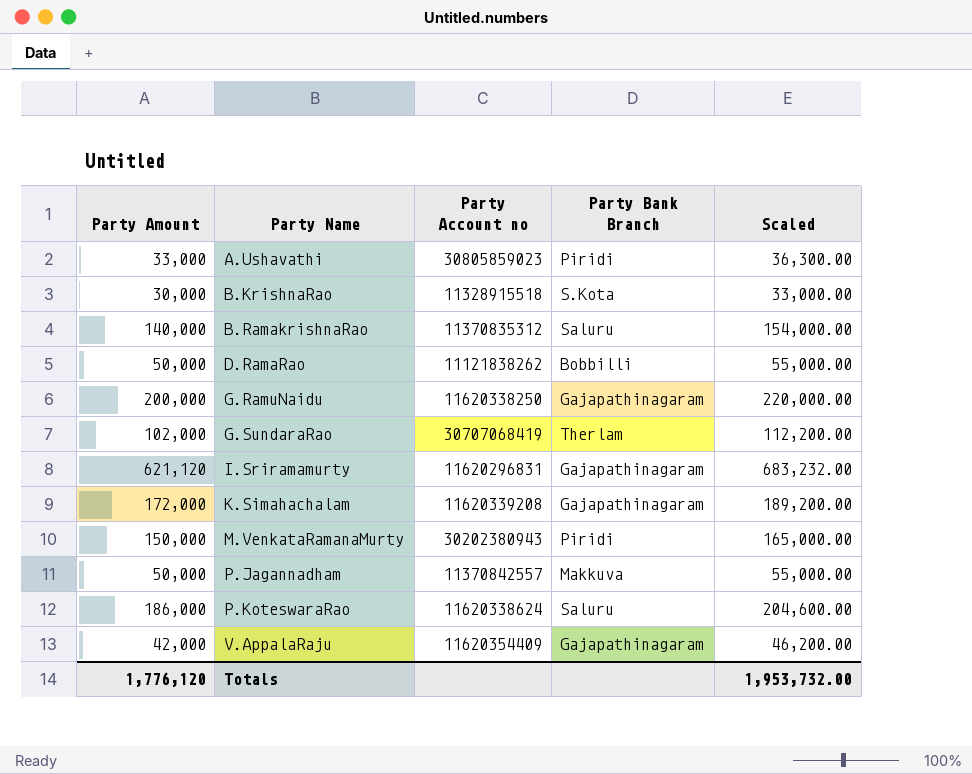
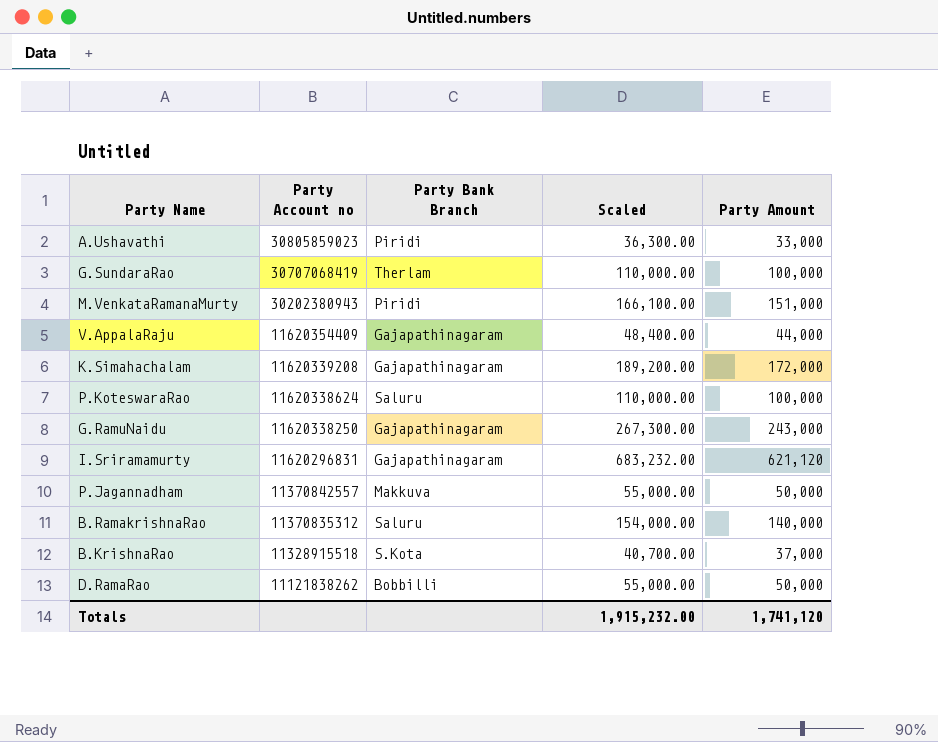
row order: Party Name ascending -> Party Account no descending
column Party Amount | position: 1 -> 5
G.SundaraRao | Scaled: 112,200.00 -> 110,000.00
G.SundaraRao | Party Amount: 102,000 -> 100,000
M.VenkataRamanaMurty | Scaled: 165,000.00 -> 166,100.00
M.VenkataRamanaMurty | Party Amount: 150,000 -> 151,000
V.AppalaRaju | Scaled: 46,200.00 -> 48,400.00
V.AppalaRaju | Party Amount: 42,000 -> 44,000
P.KoteswaraRao | Scaled: 204,600.00 -> 110,000.00
P.KoteswaraRao | Party Amount: 186,000 -> 100,000
G.RamuNaidu | Scaled: 220,000.00 -> 267,300.00
G.RamuNaidu | Party Amount: 200,000 -> 243,000
B.KrishnaRao | Scaled: 33,000.00 -> 40,700.00
B.KrishnaRao | Party Amount: 30,000 -> 37,000
Totals | Scaled: 1,953,732.00 -> 1,915,232.00
Totals | Party Amount: 1,776,120 -> 1,741,120

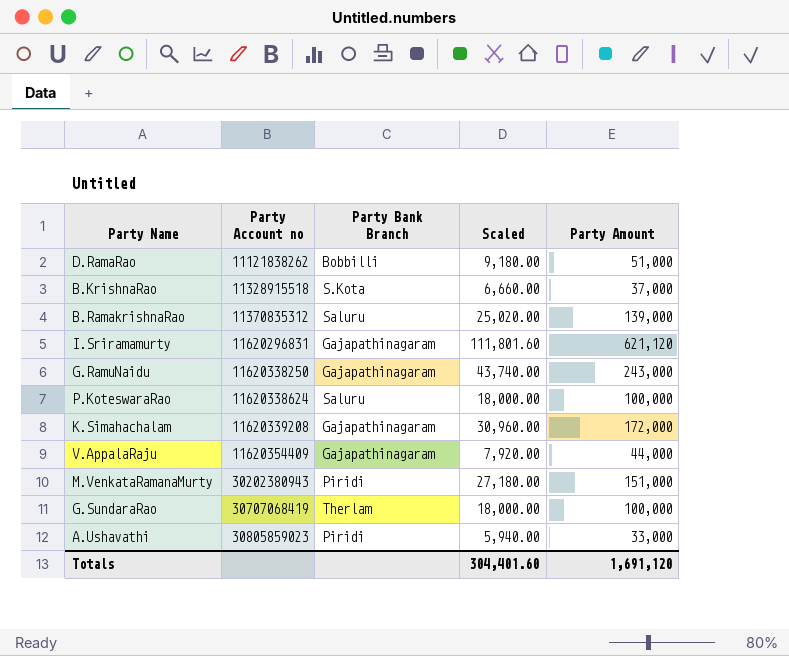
row order: Party Account no descending -> Party Account no ascending
column Scaled | formula: [Party Amount] * 1.1 -> [Party Amount] * 0.18
row P.Jagannadham: 11370842557 | Makkuva | 55,000.00 | 50,000 -> none
D.RamaRao | Party Amount: 50,000 -> 51,000
B.RamakrishnaRao | Party Amount: 140,000 -> 139,000
Totals | Scaled: 1,915,232.00 -> 304,401.60
Totals | Party Amount: 1,741,120 -> 1,691,120

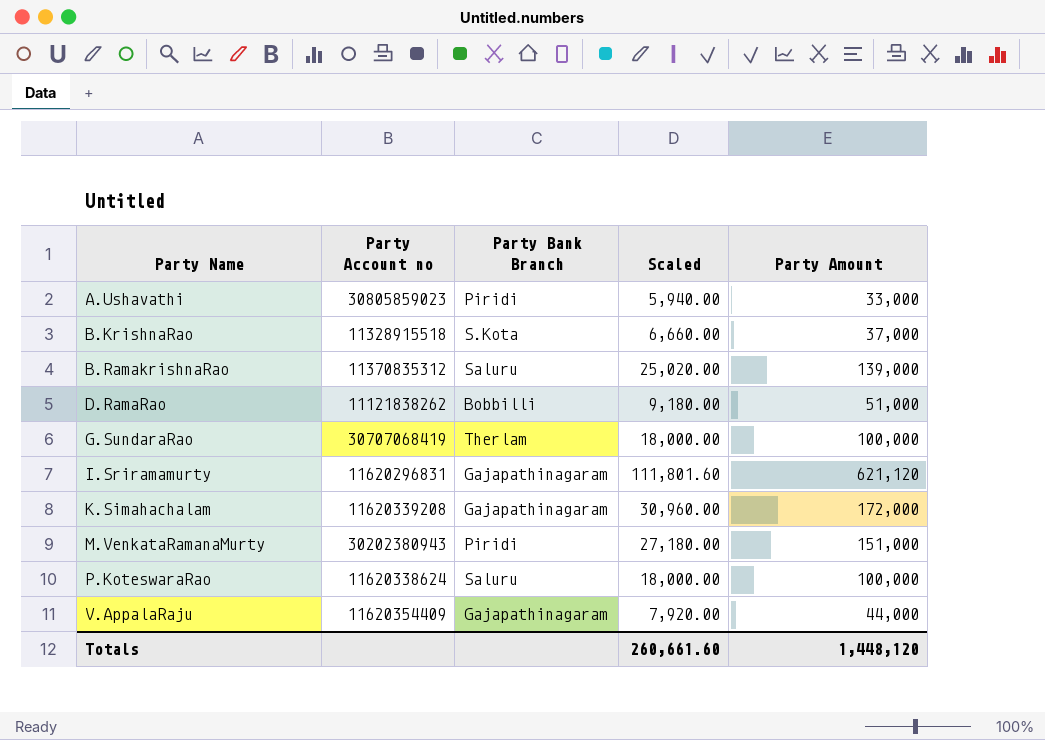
row order: Party Account no ascending -> Party Name ascending
row G.RamuNaidu: 11620338250 | Gajapathinagaram | 43,740.00 | 243,000 -> none
Totals | Scaled: 304,401.60 -> 260,661.60
Totals | Party Amount: 1,691,120 -> 1,448,120

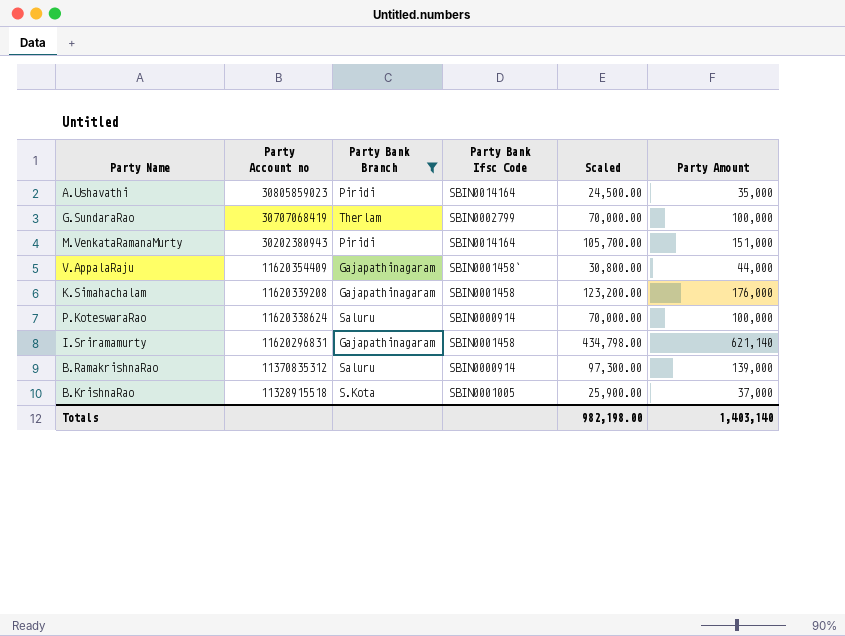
filter: none -> Party Bank Branch != Bobbilli
row order: Party Name ascending -> Party Account no descending
column Party Bank Ifsc Code | position: none -> 4
column Scaled | formula: [Party Amount] * 0.18 -> [Party Amount] * 0.7
A.Ushavathi | Party Amount: 33,000 -> 35,000
K.Simahachalam | Party Amount: 172,000 -> 176,000
I.Sriramamurty | Party Amount: 621,120 -> 621,140
Totals | Scaled: 260,661.60 -> 982,198.00
Totals | Party Amount: 1,448,120 -> 1,403,140

